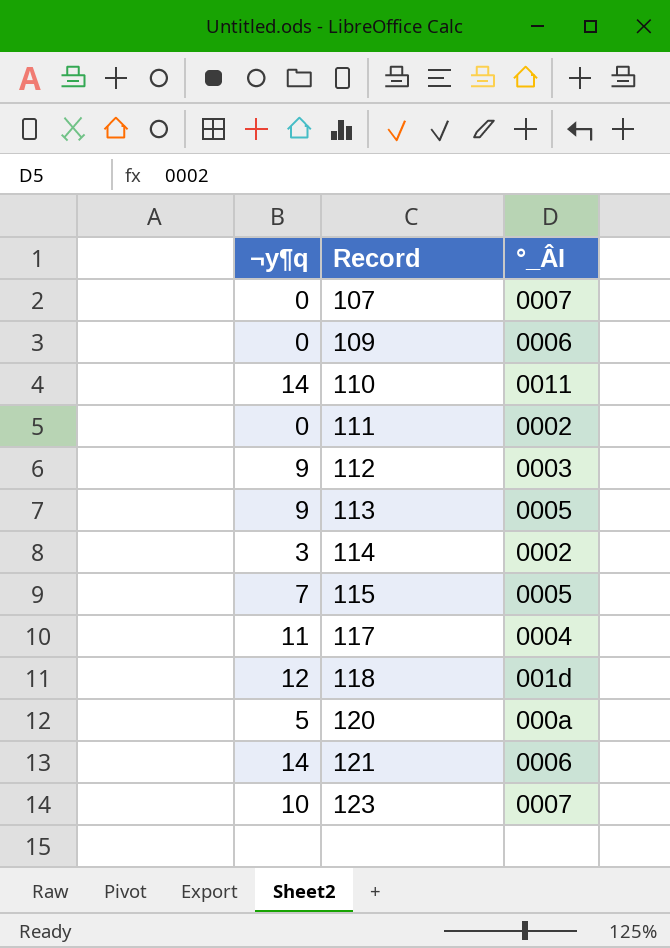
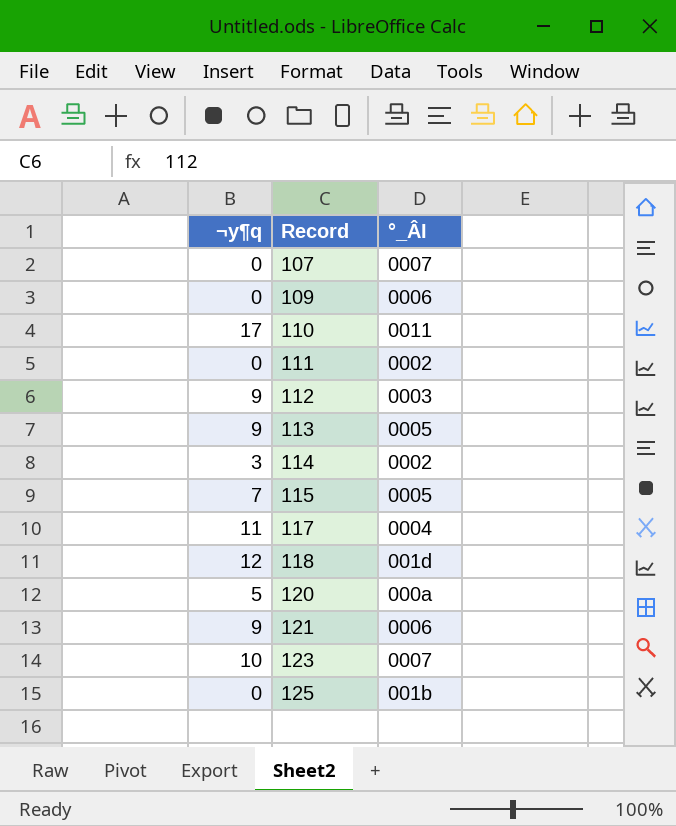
110 | ¬y¶q: 14 -> 17
121 | ¬y¶q: 14 -> 9
row 125: none -> 0 | 001b

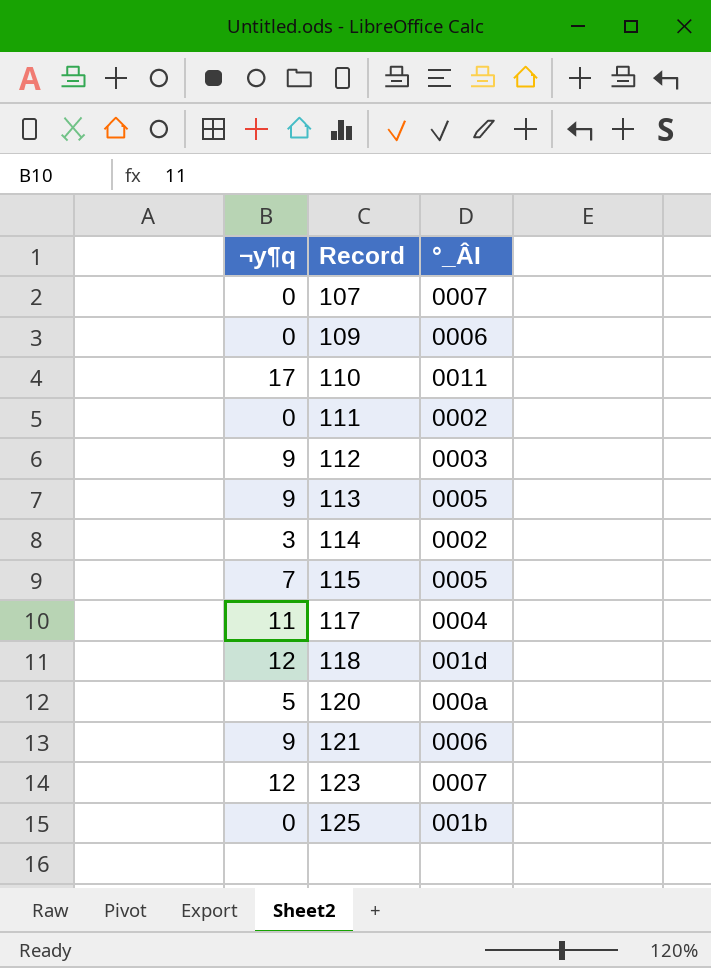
123 | ¬y¶q: 10 -> 12

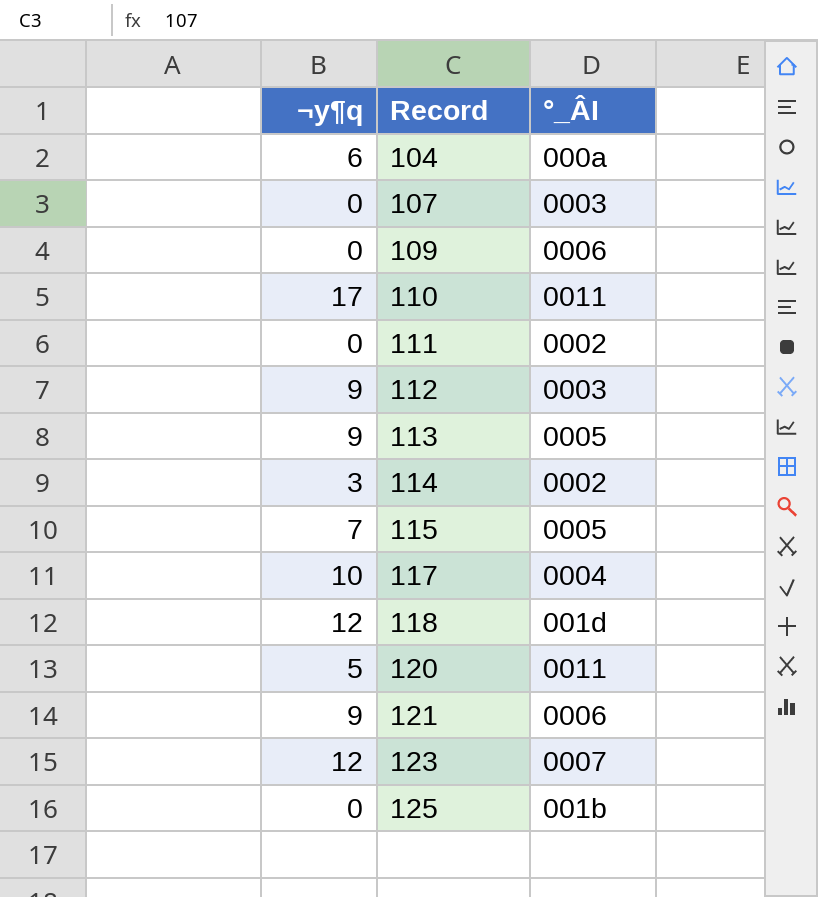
row 104: none -> 6 | 000a
107 | °_ÂI: 0007 -> 0003
117 | ¬y¶q: 11 -> 10
120 | °_ÂI: 000a -> 0011

